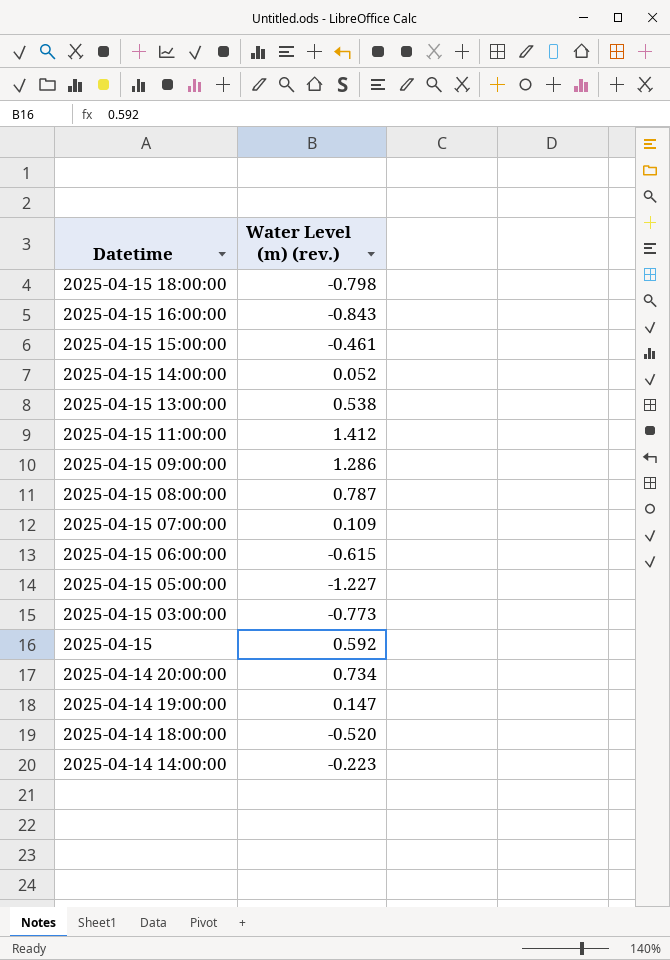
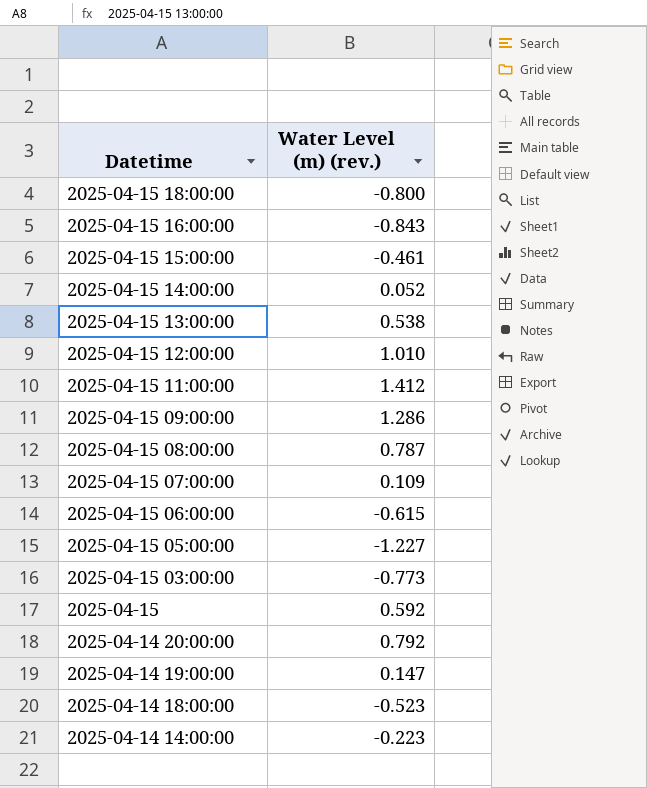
2025-04-15 18:00:00 | Water Level (m) (rev.): -0.798 -> -0.800
row 2025-04-15 12:00:00: none -> 1.010
2025-04-14 20:00:00 | Water Level (m) (rev.): 0.734 -> 0.792
2025-04-14 18:00:00 | Water Level (m) (rev.): -0.520 -> -0.523

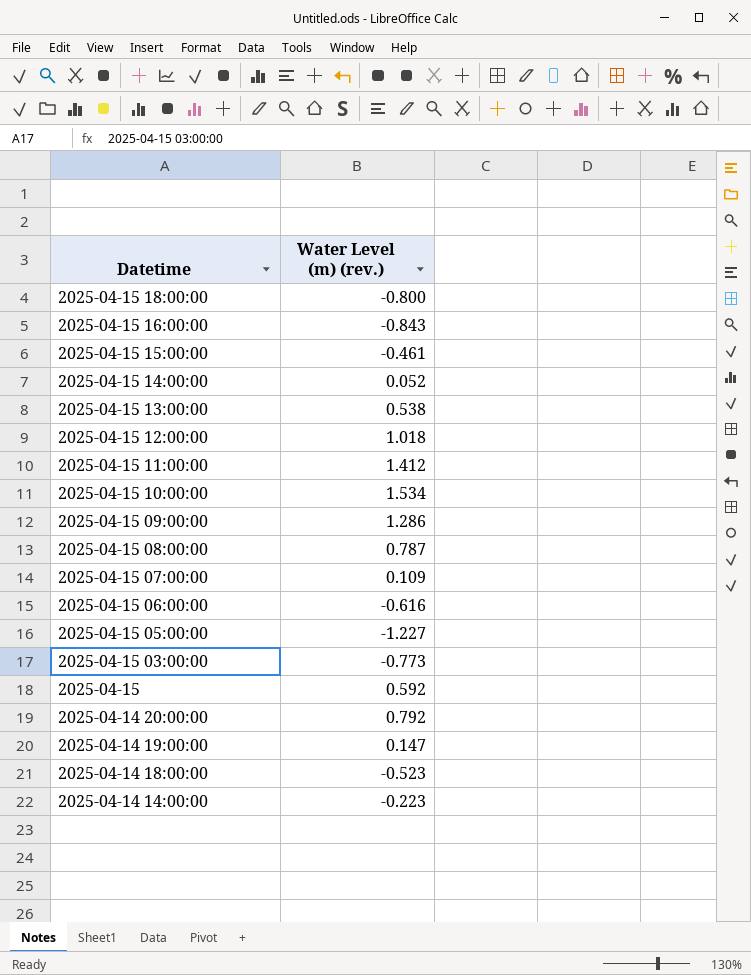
2025-04-15 12:00:00 | Water Level (m) (rev.): 1.010 -> 1.018
row 2025-04-15 10:00:00: none -> 1.534
2025-04-15 06:00:00 | Water Level (m) (rev.): -0.615 -> -0.616

